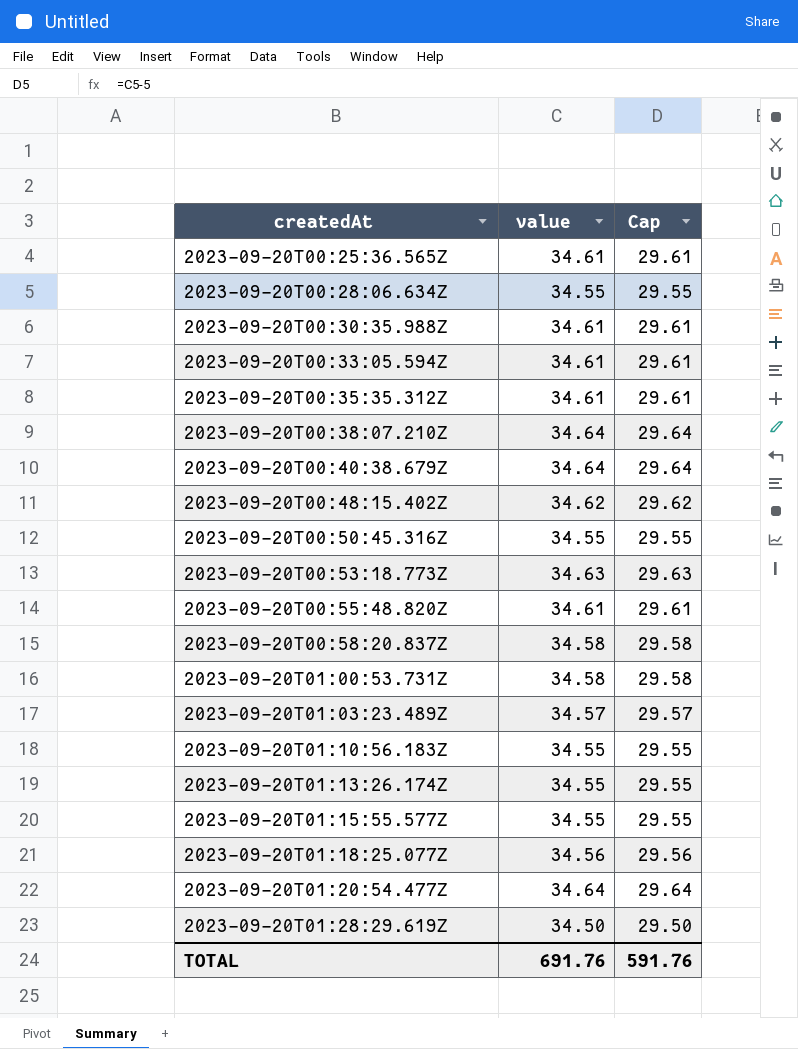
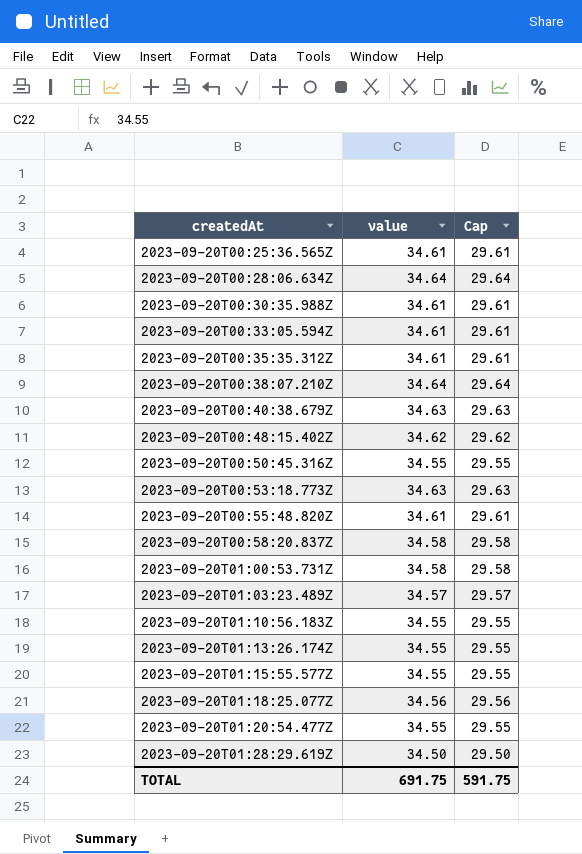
2023-09-20T00:28:06.634Z | value: 34.55 -> 34.64
2023-09-20T00:28:06.634Z | Cap: 29.55 -> 29.64
2023-09-20T00:40:38.679Z | value: 34.64 -> 34.63
2023-09-20T00:40:38.679Z | Cap: 29.64 -> 29.63
2023-09-20T01:20:54.477Z | value: 34.64 -> 34.55
2023-09-20T01:20:54.477Z | Cap: 29.64 -> 29.55
TOTAL | value: 691.76 -> 691.75
TOTAL | Cap: 591.76 -> 591.75

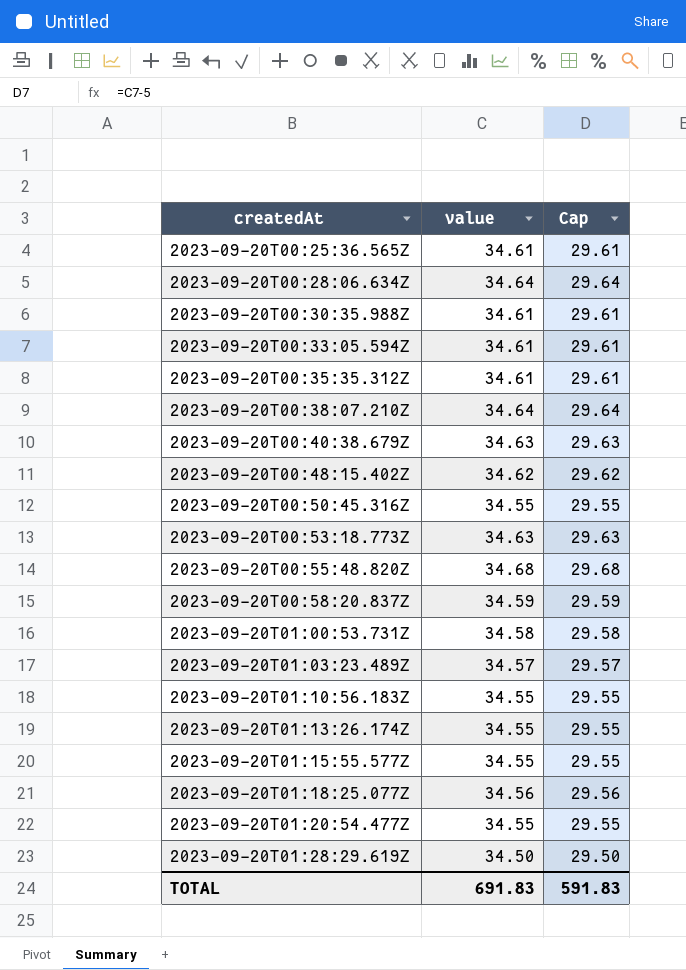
2023-09-20T00:55:48.820Z | value: 34.61 -> 34.68
2023-09-20T00:55:48.820Z | Cap: 29.61 -> 29.68
2023-09-20T00:58:20.837Z | value: 34.58 -> 34.59
2023-09-20T00:58:20.837Z | Cap: 29.58 -> 29.59
TOTAL | value: 691.75 -> 691.83
TOTAL | Cap: 591.75 -> 591.83

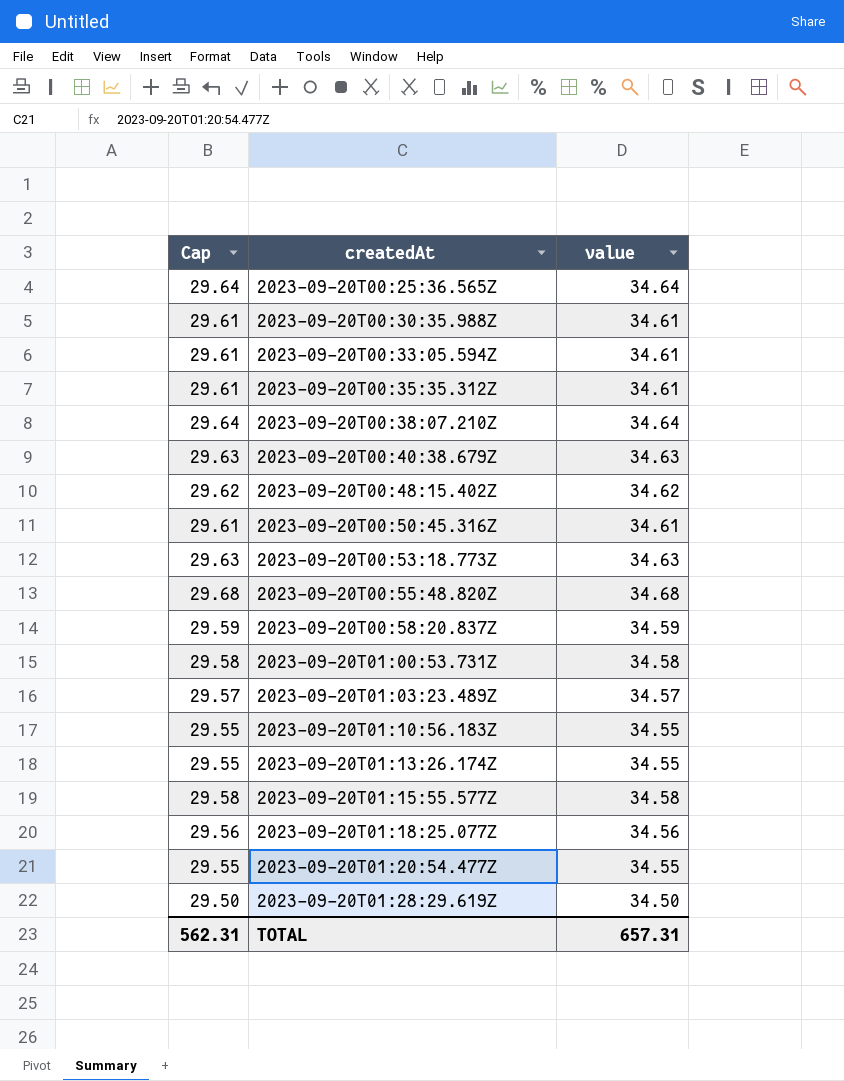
column Cap | position: 3 -> 1
row 2023-09-20T00:28:06.634Z: 34.64 | 29.64 -> none
2023-09-20T00:25:36.565Z | Cap: 29.61 -> 29.64
2023-09-20T00:25:36.565Z | value: 34.61 -> 34.64
2023-09-20T00:50:45.316Z | Cap: 29.55 -> 29.61
2023-09-20T00:50:45.316Z | value: 34.55 -> 34.61
2023-09-20T01:15:55.577Z | Cap: 29.55 -> 29.58
2023-09-20T01:15:55.577Z | value: 34.55 -> 34.58
TOTAL | Cap: 591.83 -> 562.31
TOTAL | value: 691.83 -> 657.31

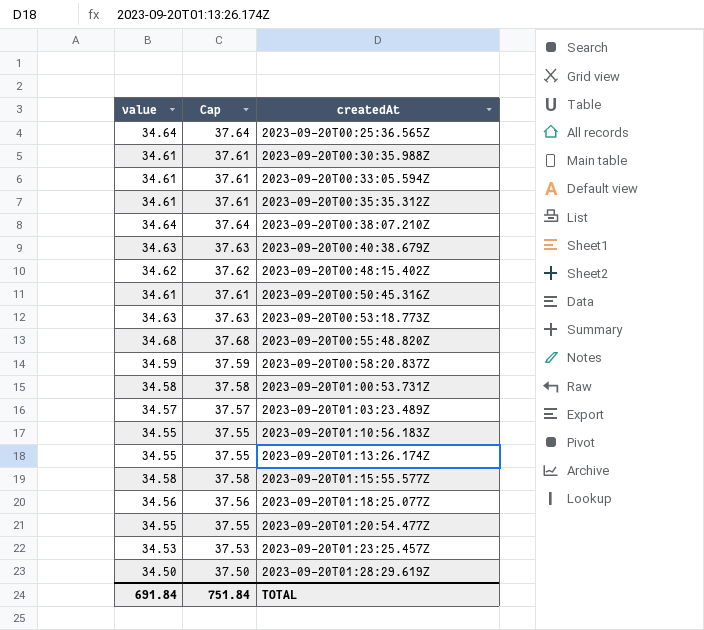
column value | position: 3 -> 1
column Cap | formula: [value] - 5 -> [value] + 3
row 2023-09-20T01:23:25.457Z: none -> 34.53 | 37.53
TOTAL | value: 657.31 -> 691.84
TOTAL | Cap: 562.31 -> 751.84

